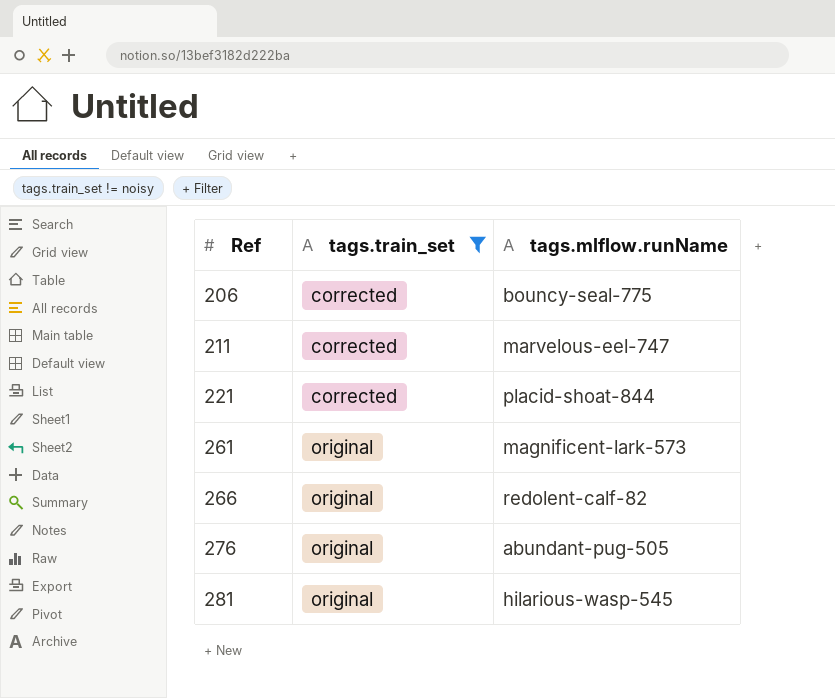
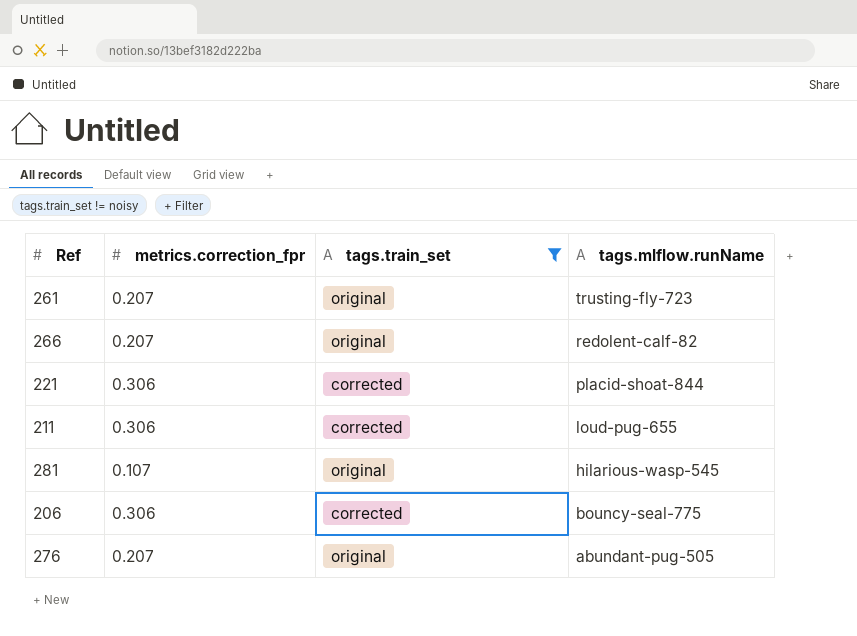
row order: Ref ascending -> tags.mlflow.runName descending
column metrics.correction_fpr | position: none -> 2
261 | tags.mlflow.runName: magnificent-lark-573 -> trusting-fly-723
211 | tags.mlflow.runName: marvelous-eel-747 -> loud-pug-655

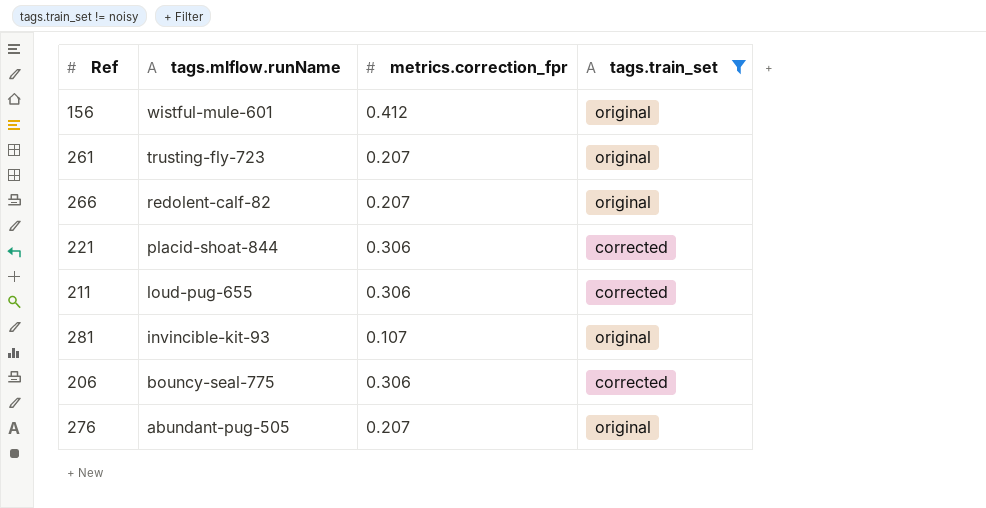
column tags.mlflow.runName | position: 4 -> 2
row 156: none -> wistful-mule-601 | 0.412 | original
281 | tags.mlflow.runName: hilarious-wasp-545 -> invincible-kit-93

